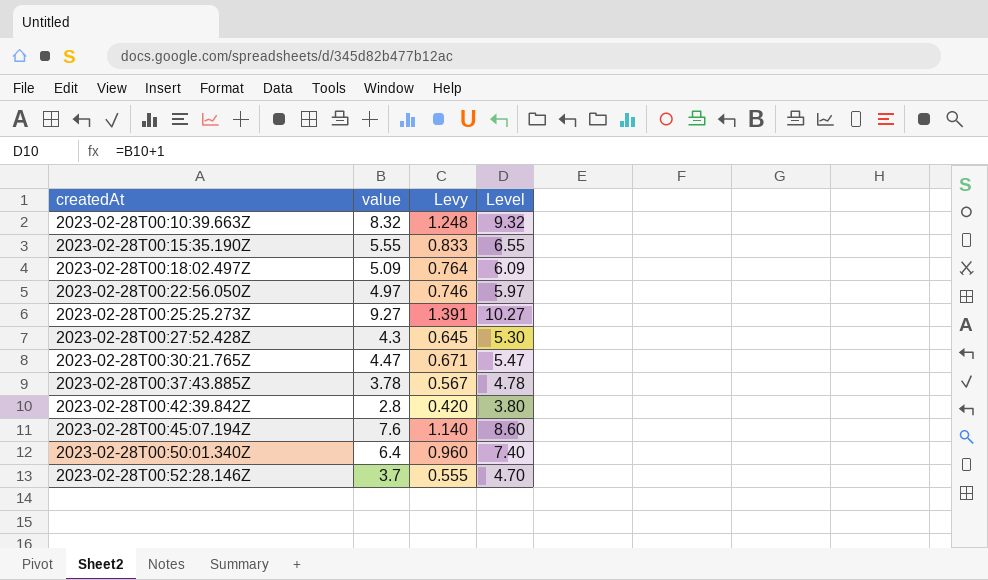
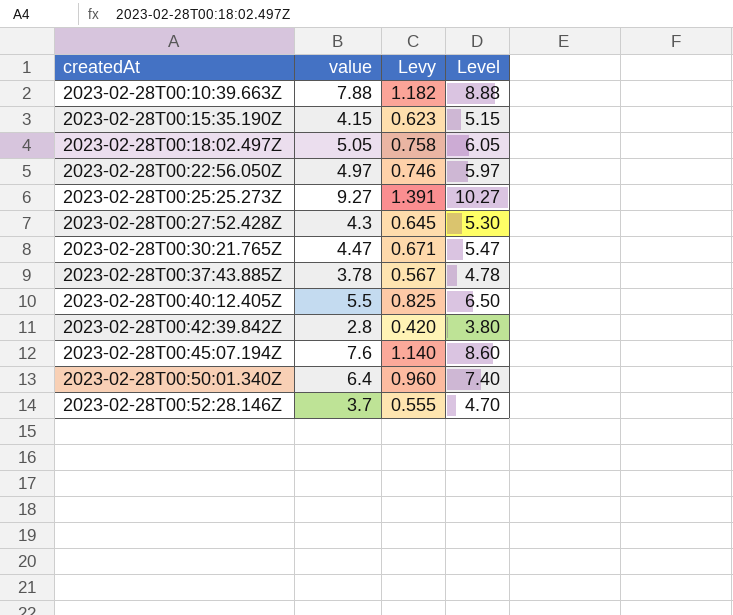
2023-02-28T00:10:39.663Z | value: 8.32 -> 7.88
2023-02-28T00:10:39.663Z | Levy: 1.248 -> 1.182
2023-02-28T00:10:39.663Z | Level: 9.32 -> 8.88
2023-02-28T00:15:35.190Z | value: 5.55 -> 4.15
2023-02-28T00:15:35.190Z | Levy: 0.833 -> 0.623
2023-02-28T00:15:35.190Z | Level: 6.55 -> 5.15
2023-02-28T00:18:02.497Z | value: 5.09 -> 5.05
2023-02-28T00:18:02.497Z | Levy: 0.764 -> 0.758
2023-02-28T00:18:02.497Z | Level: 6.09 -> 6.05
row 2023-02-28T00:40:12.405Z: none -> 5.5 | 0.825 | 6.50

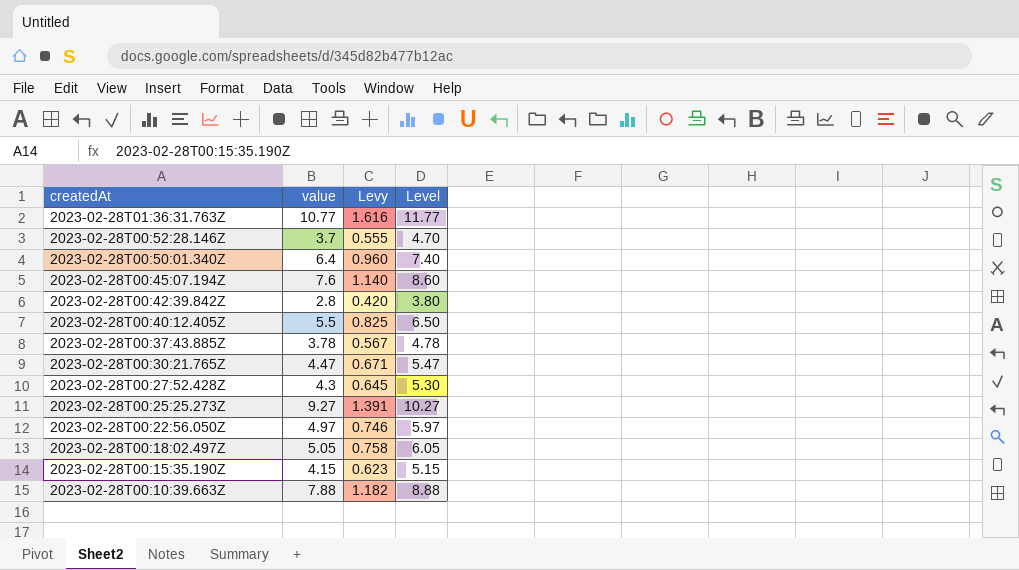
row order: createdAt ascending -> createdAt descending
row 2023-02-28T01:36:31.763Z: none -> 10.77 | 1.616 | 11.77

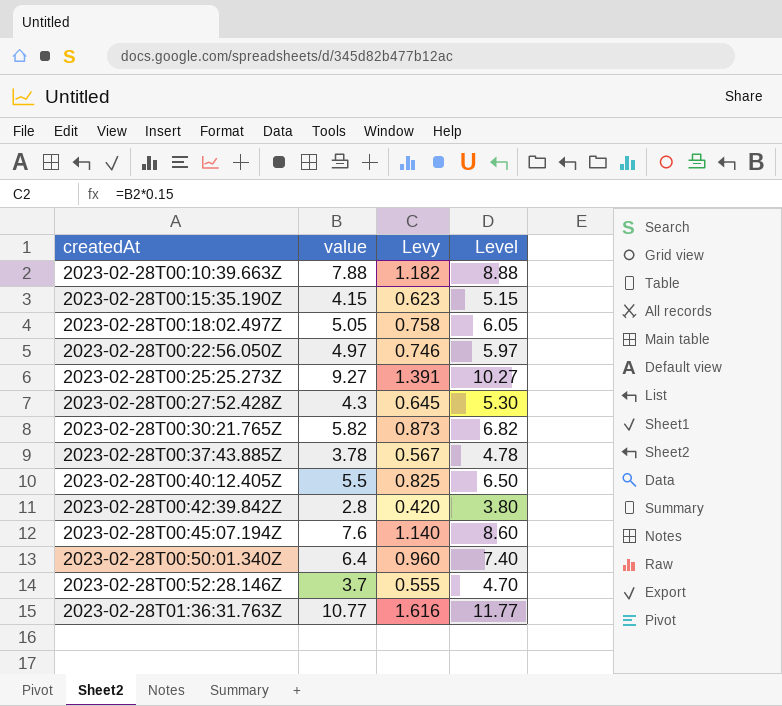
row order: createdAt descending -> createdAt ascending
2023-02-28T00:30:21.765Z | value: 4.47 -> 5.82
2023-02-28T00:30:21.765Z | Levy: 0.671 -> 0.873
2023-02-28T00:30:21.765Z | Level: 5.47 -> 6.82

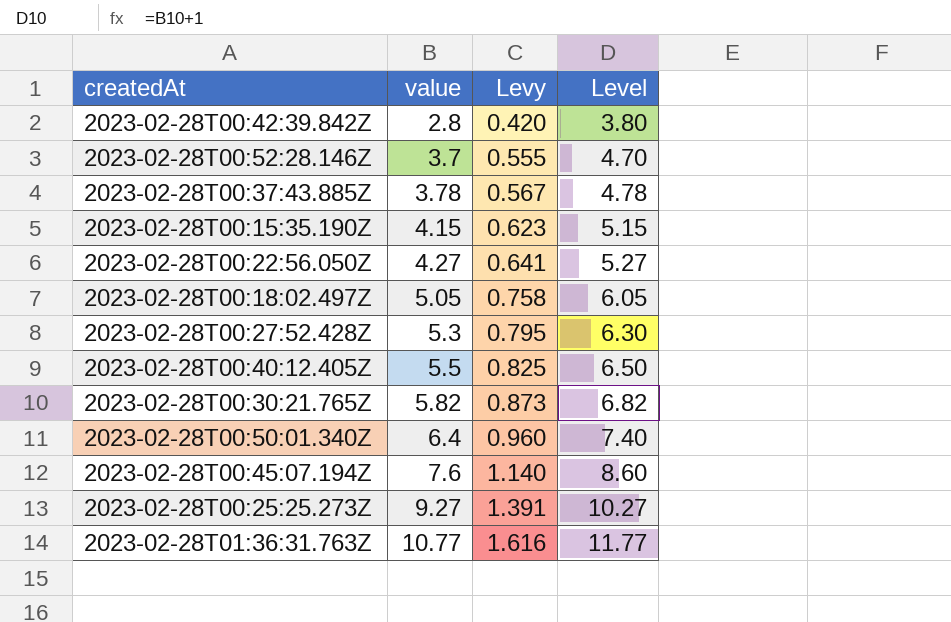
row order: createdAt ascending -> value ascending
row 2023-02-28T00:10:39.663Z: 7.88 | 1.182 | 8.88 -> none
2023-02-28T00:22:56.050Z | value: 4.97 -> 4.27
2023-02-28T00:22:56.050Z | Levy: 0.746 -> 0.641
2023-02-28T00:22:56.050Z | Level: 5.97 -> 5.27
2023-02-28T00:27:52.428Z | value: 4.3 -> 5.3
2023-02-28T00:27:52.428Z | Levy: 0.645 -> 0.795
2023-02-28T00:27:52.428Z | Level: 5.30 -> 6.30

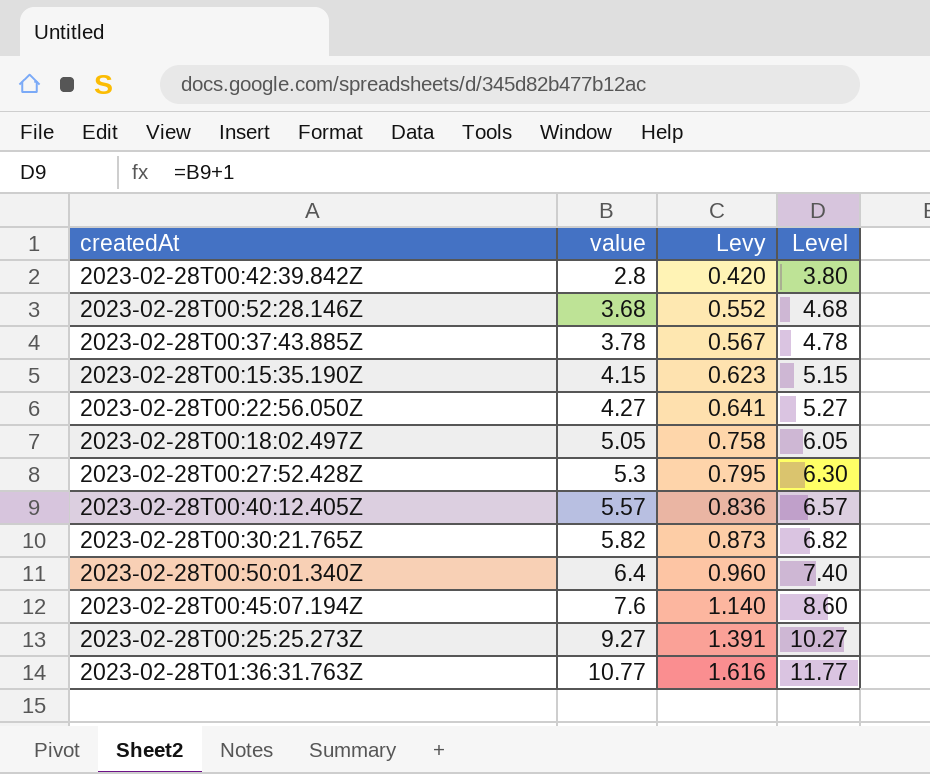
2023-02-28T00:52:28.146Z | value: 3.7 -> 3.68
2023-02-28T00:52:28.146Z | Levy: 0.555 -> 0.552
2023-02-28T00:52:28.146Z | Level: 4.70 -> 4.68
2023-02-28T00:40:12.405Z | value: 5.5 -> 5.57
2023-02-28T00:40:12.405Z | Levy: 0.825 -> 0.836
2023-02-28T00:40:12.405Z | Level: 6.50 -> 6.57

